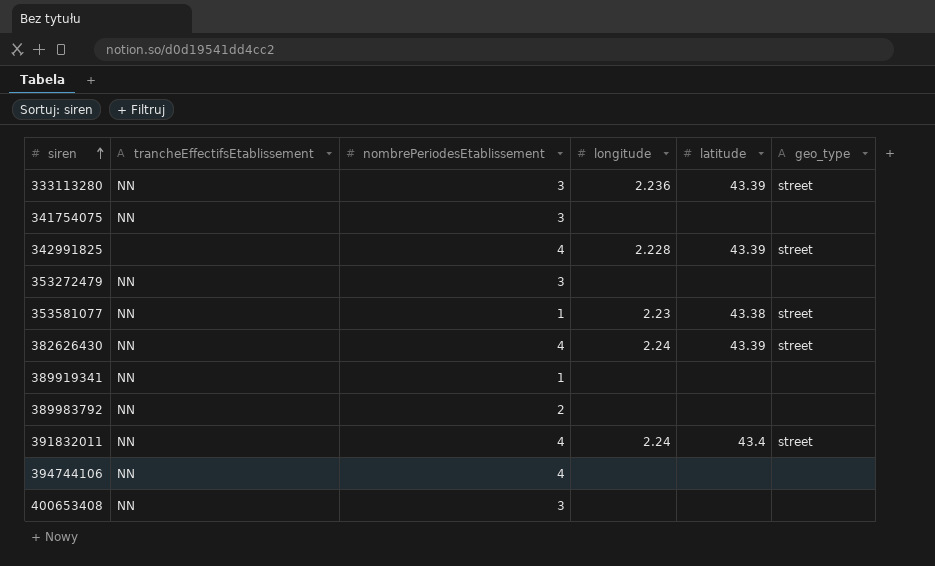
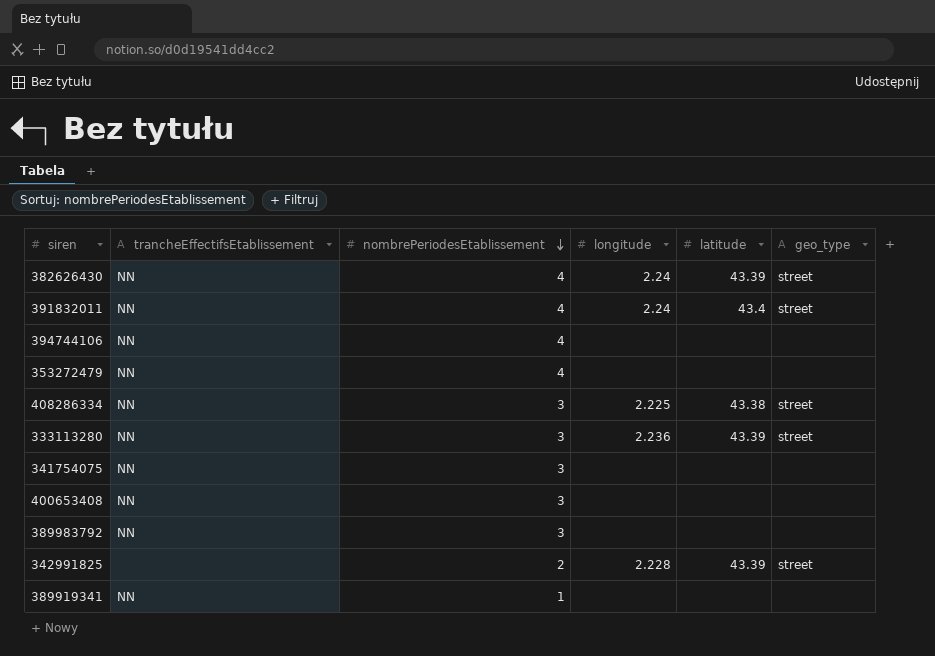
row order: siren ascending -> nombrePeriodesEtablissement descending
row 353581077: NN | 1 | 2.23 | 43.38 | street -> none
353272479 | nombrePeriodesEtablissement: 3 -> 4
row 408286334: none -> NN | 3 | 2.225 | 43.38 | street
389983792 | nombrePeriodesEtablissement: 2 -> 3
342991825 | nombrePeriodesEtablissement: 4 -> 2

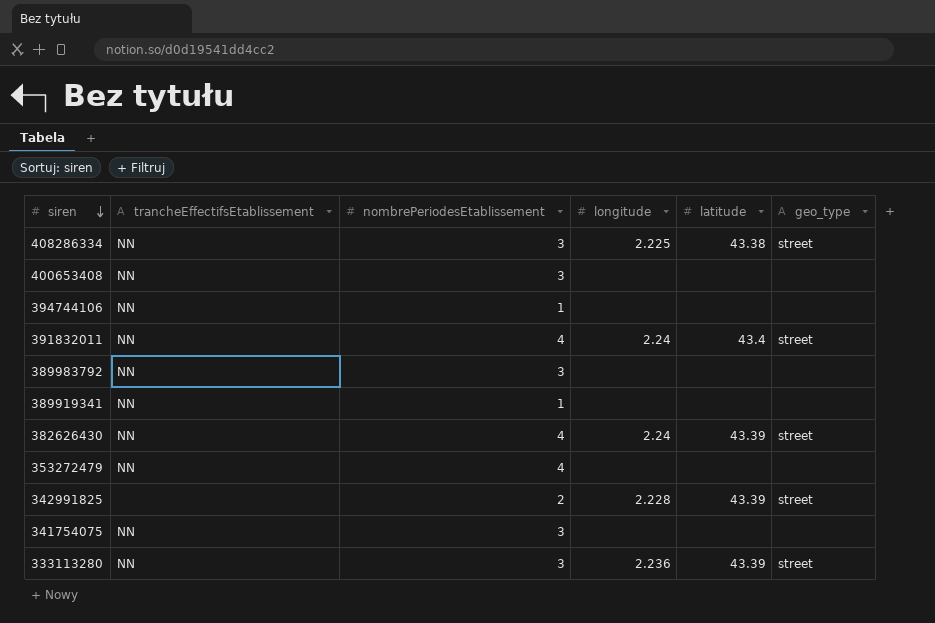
row order: nombrePeriodesEtablissement descending -> siren descending
394744106 | nombrePeriodesEtablissement: 4 -> 1

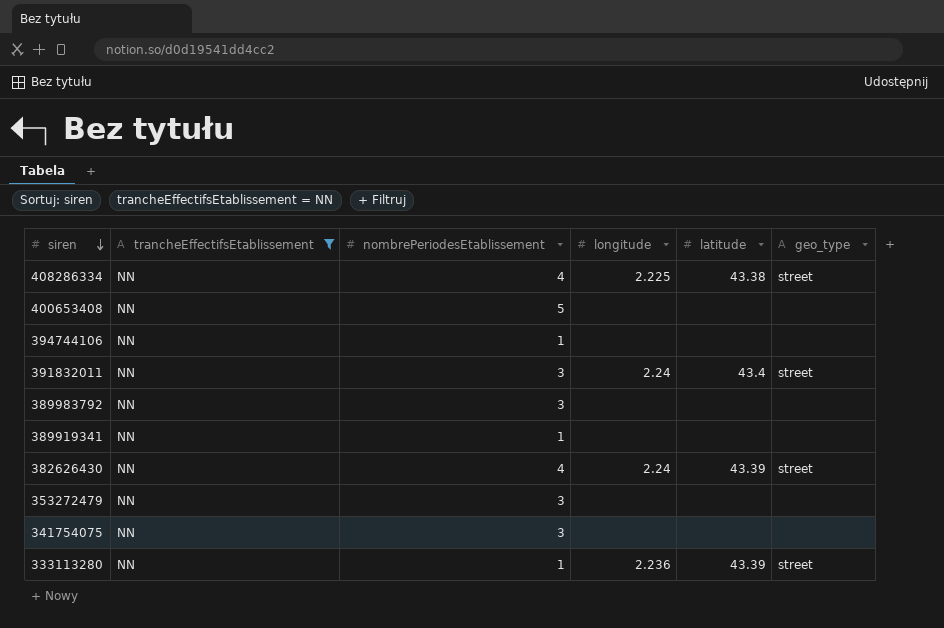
filter: none -> trancheEffectifsEtablissement = NN
408286334 | nombrePeriodesEtablissement: 3 -> 4
400653408 | nombrePeriodesEtablissement: 3 -> 5
391832011 | nombrePeriodesEtablissement: 4 -> 3
353272479 | nombrePeriodesEtablissement: 4 -> 3
333113280 | nombrePeriodesEtablissement: 3 -> 1

